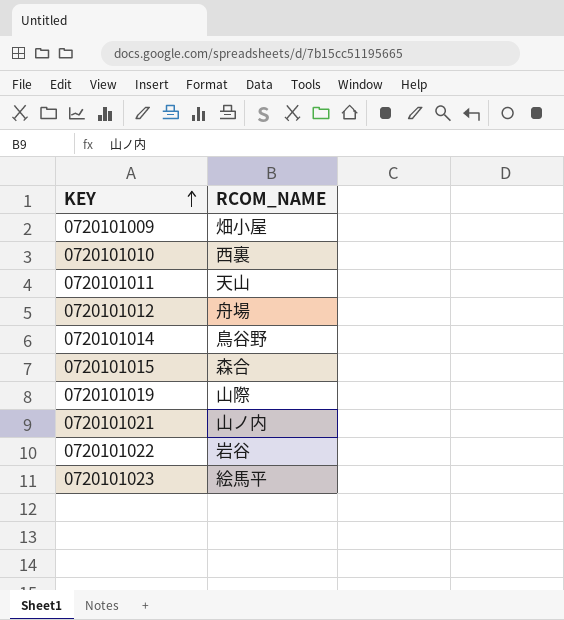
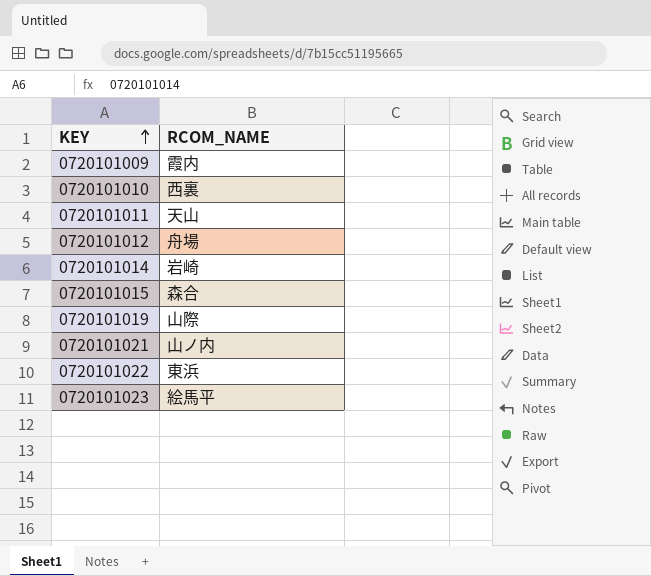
0720101009 | RCOM_NAME: 畑小屋 -> 霞内
0720101014 | RCOM_NAME: 鳥谷野 -> 岩崎
0720101022 | RCOM_NAME: 岩谷 -> 東浜

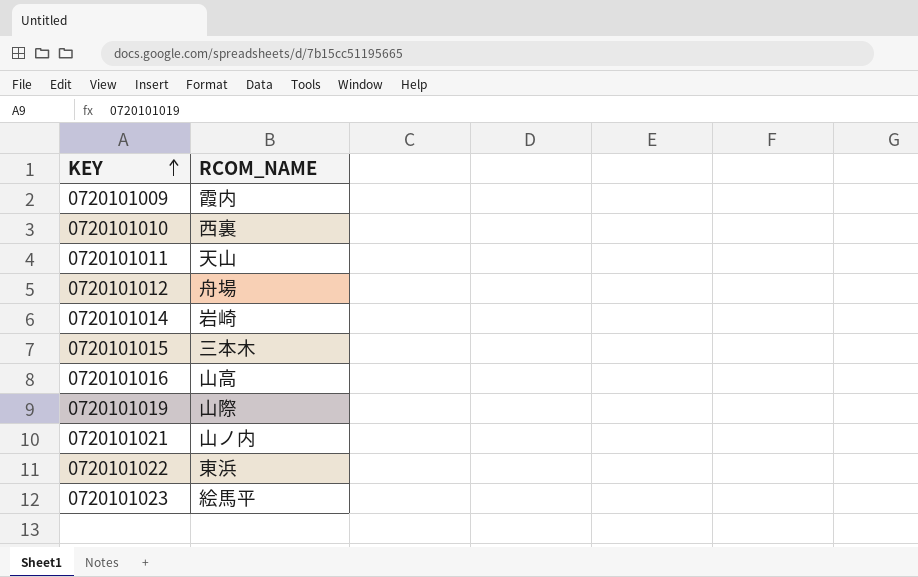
0720101015 | RCOM_NAME: 森合 -> 三本木
row 0720101016: none -> 山高

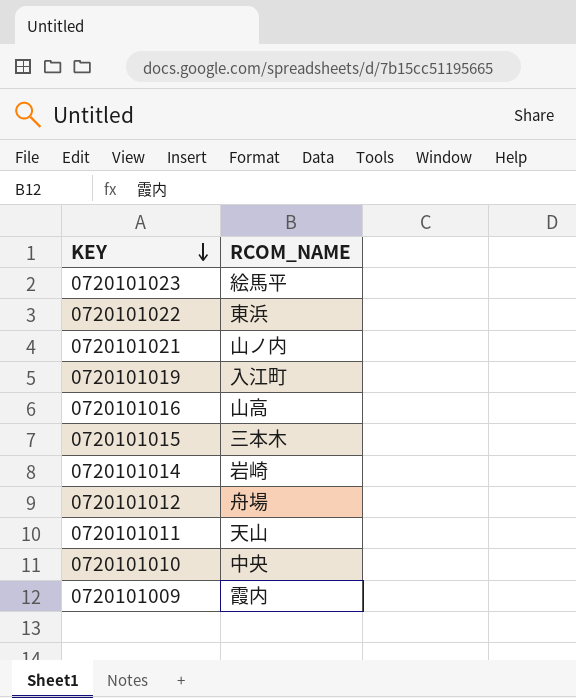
row order: KEY ascending -> KEY descending
0720101019 | RCOM_NAME: 山際 -> 入江町
0720101010 | RCOM_NAME: 西裏 -> 中央

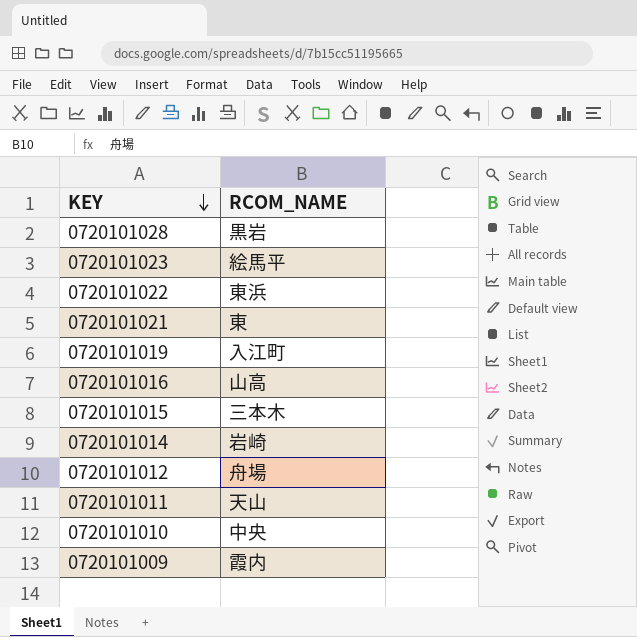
row 0720101028: none -> 黒岩
0720101021 | RCOM_NAME: 山ノ内 -> 東

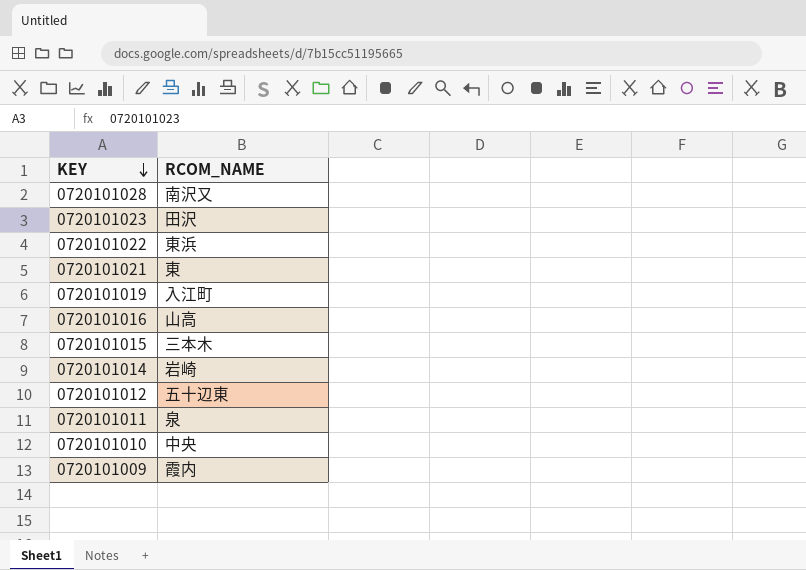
0720101028 | RCOM_NAME: 黒岩 -> 南沢又
0720101023 | RCOM_NAME: 絵馬平 -> 田沢
0720101012 | RCOM_NAME: 舟場 -> 五十辺東
0720101011 | RCOM_NAME: 天山 -> 泉

